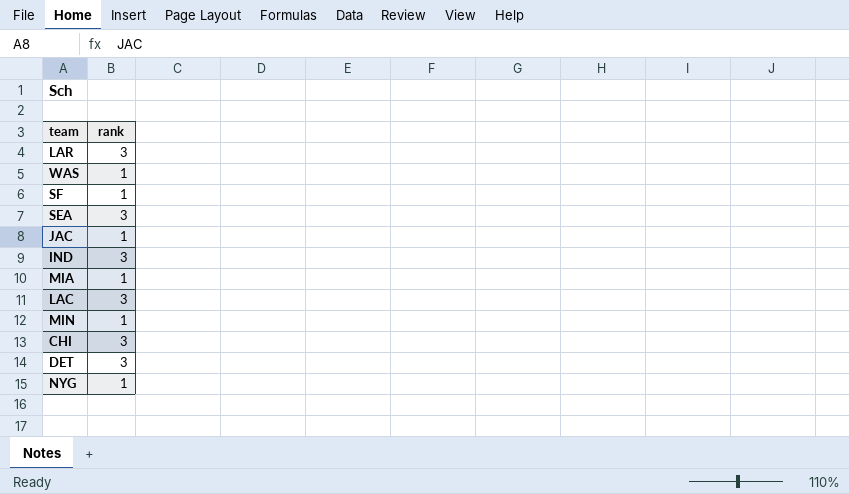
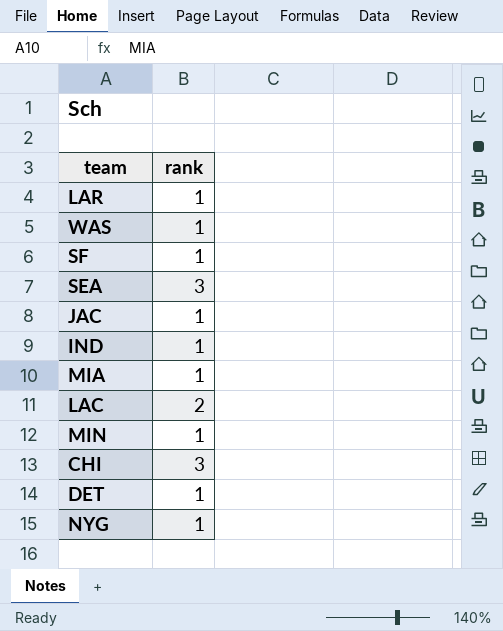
LAR | rank: 3 -> 1
IND | rank: 3 -> 1
LAC | rank: 3 -> 2
DET | rank: 3 -> 1

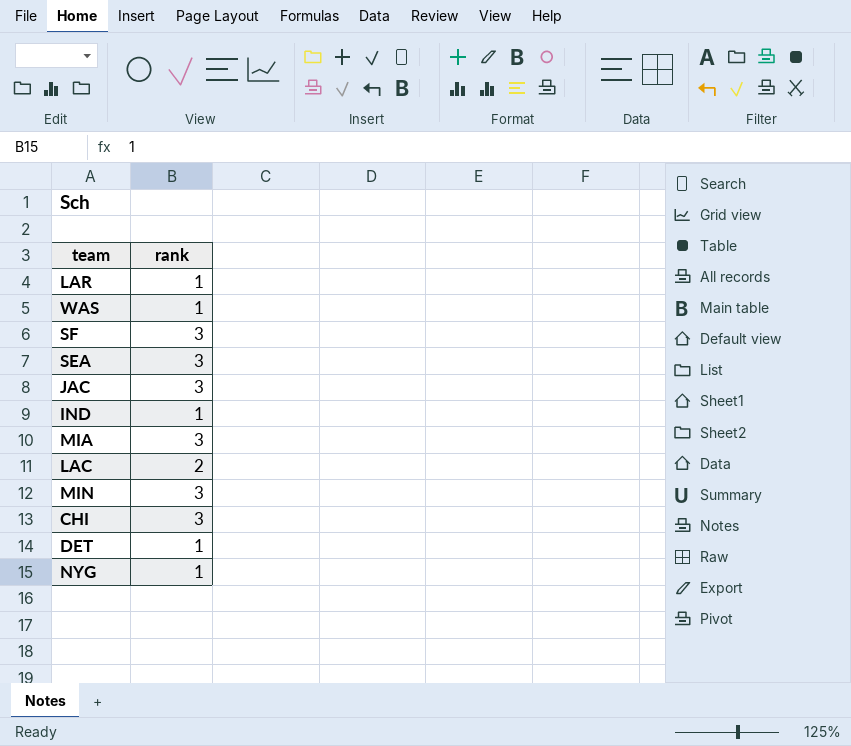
SF | rank: 1 -> 3
JAC | rank: 1 -> 3
MIA | rank: 1 -> 3
MIN | rank: 1 -> 3

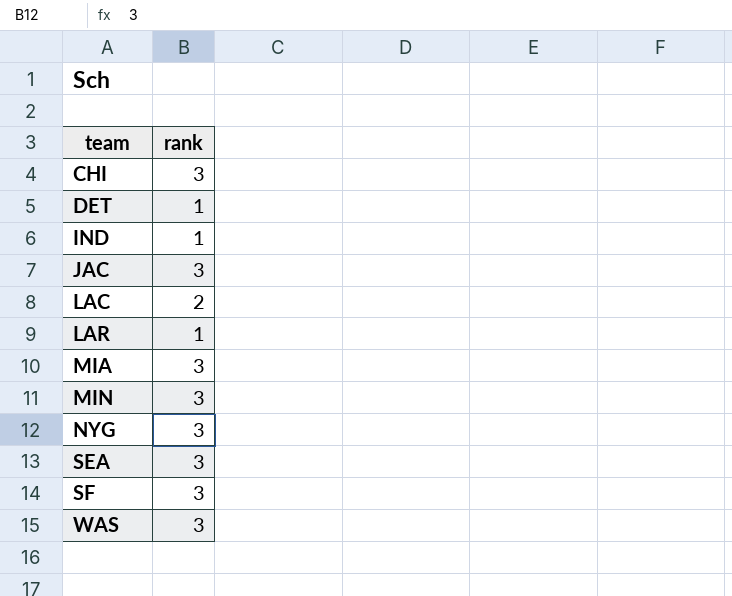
row order: none -> team ascending
NYG | rank: 1 -> 3
WAS | rank: 1 -> 3

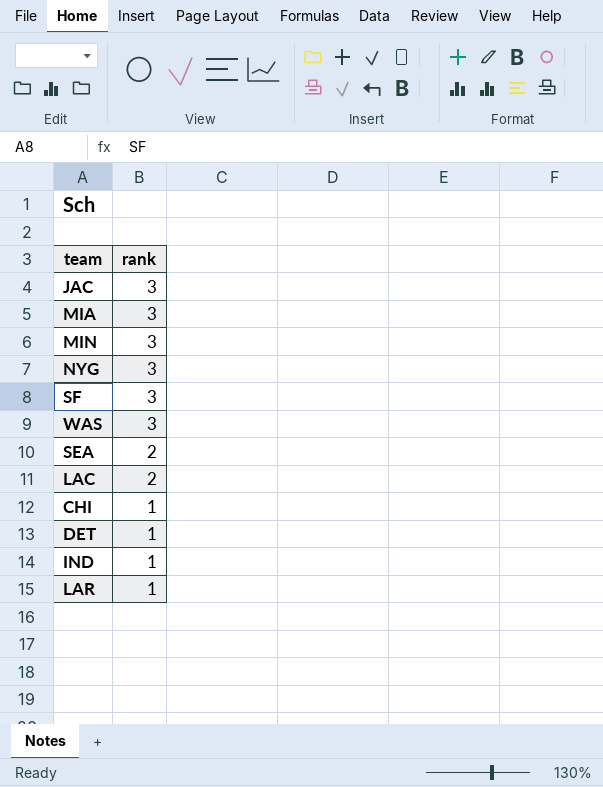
row order: team ascending -> rank descending
SEA | rank: 3 -> 2
CHI | rank: 3 -> 1

